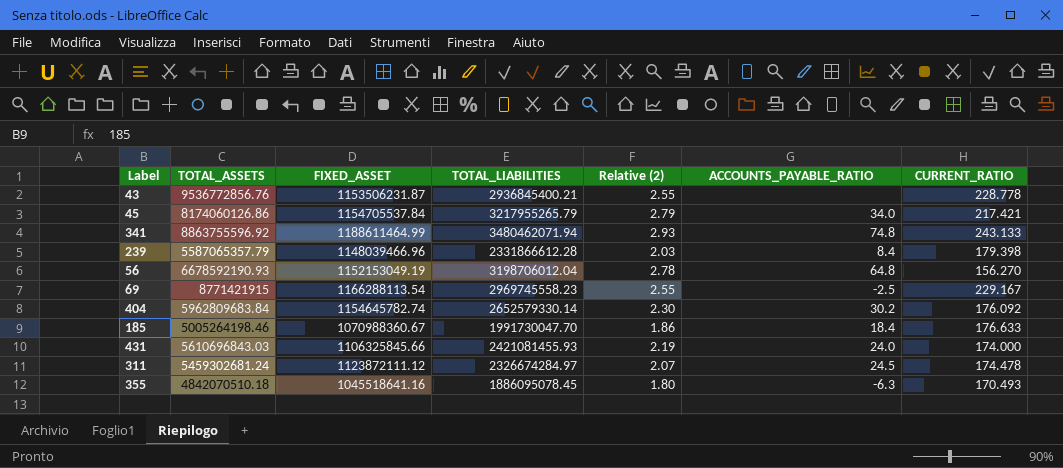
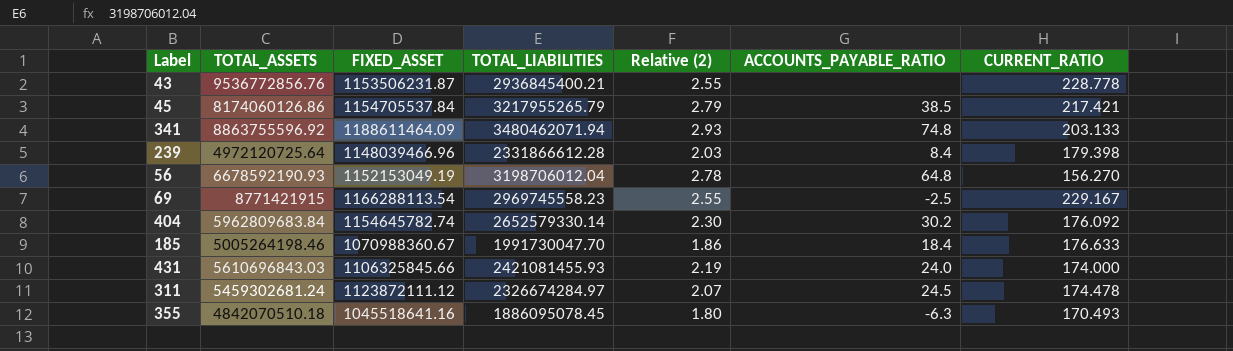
45 | ACCOUNTS_PAYABLE_RATIO: 34.0 -> 38.5
341 | FIXED_ASSET: 1188611464.99 -> 1188611464.09
341 | CURRENT_RATIO: 243.133 -> 203.133
239 | TOTAL_ASSETS: 5587065357.79 -> 4972120725.64

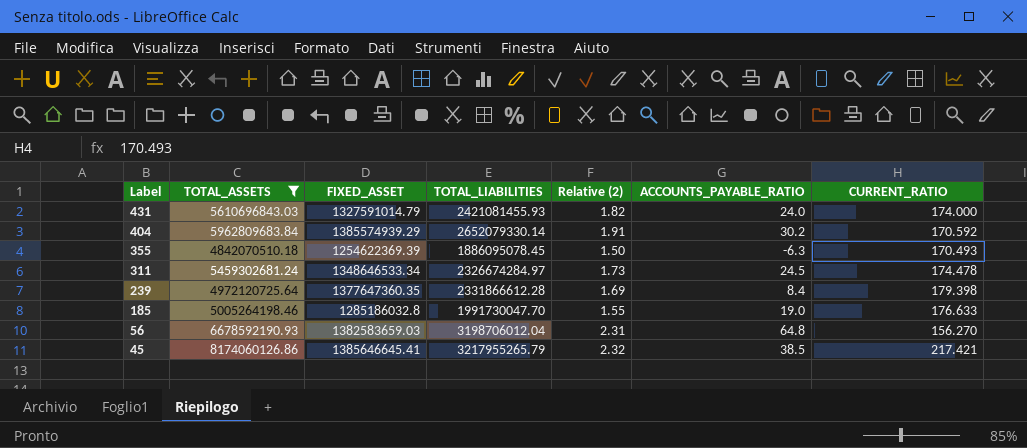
filter: none -> TOTAL_ASSETS <= 8174060126.86
row order: none -> Label descending
431 | FIXED_ASSET: 1106325845.66 -> 1327591014.79
431 | Relative (2): 2.19 -> 1.82
404 | FIXED_ASSET: 1154645782.74 -> 1385574939.29
404 | TOTAL_LIABILITIES: 2652579330.14 -> 2652079330.14
404 | Relative (2): 2.30 -> 1.91
404 | CURRENT_RATIO: 176.092 -> 170.592
355 | FIXED_ASSET: 1045518641.16 -> 1254622369.39
355 | Relative (2): 1.80 -> 1.50
311 | FIXED_ASSET: 1123872111.12 -> 1348646533.34
311 | Relative (2): 2.07 -> 1.73
239 | FIXED_ASSET: 1148039466.96 -> 1377647360.35
239 | Relative (2): 2.03 -> 1.69
185 | FIXED_ASSET: 1070988360.67 -> 1285186032.8
185 | Relative (2): 1.86 -> 1.55
185 | ACCOUNTS_PAYABLE_RATIO: 18.4 -> 19.0
56 | FIXED_ASSET: 1152153049.19 -> 1382583659.03
56 | Relative (2): 2.78 -> 2.31
45 | FIXED_ASSET: 1154705537.84 -> 1385646645.41
45 | Relative (2): 2.79 -> 2.32

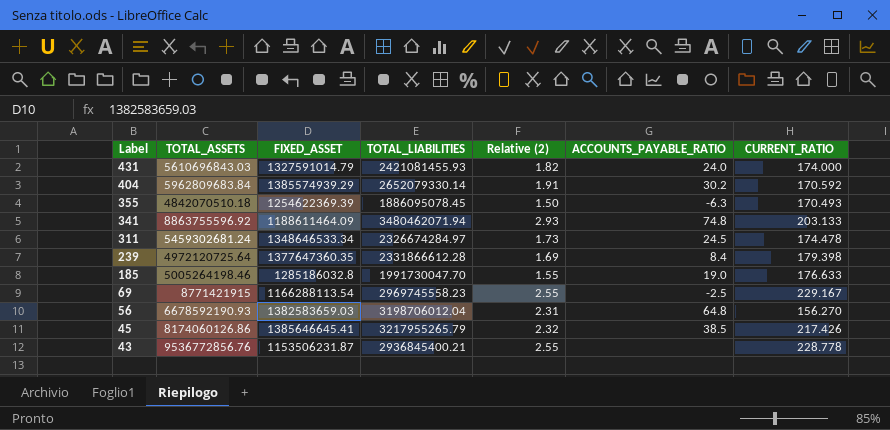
filter: TOTAL_ASSETS <= 8174060126.86 -> none
45 | CURRENT_RATIO: 217.421 -> 217.426

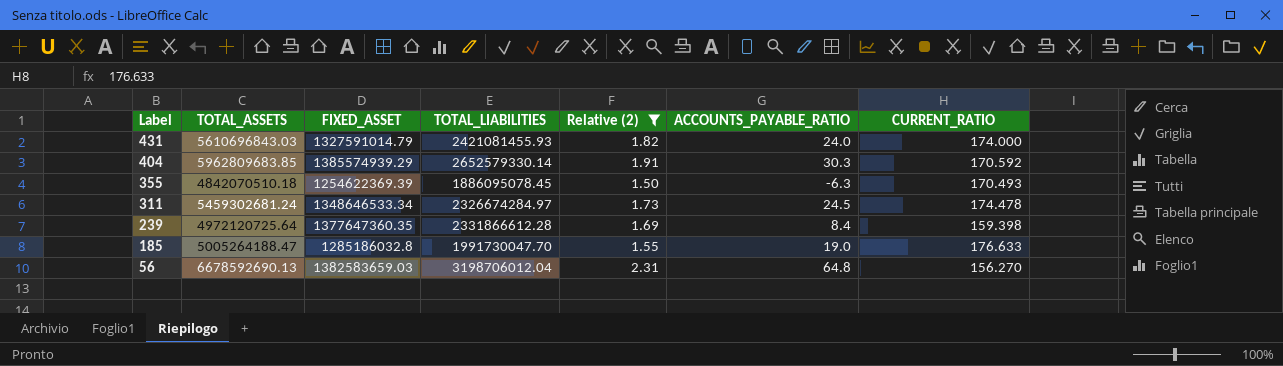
filter: none -> Relative (2) <= 2.31
404 | TOTAL_ASSETS: 5962809683.84 -> 5962809683.85
404 | TOTAL_LIABILITIES: 2652079330.14 -> 2652579330.14
404 | ACCOUNTS_PAYABLE_RATIO: 30.2 -> 30.3
239 | CURRENT_RATIO: 179.398 -> 159.398
185 | TOTAL_ASSETS: 5005264198.46 -> 5005264188.47
56 | TOTAL_ASSETS: 6678592190.93 -> 6678592690.13

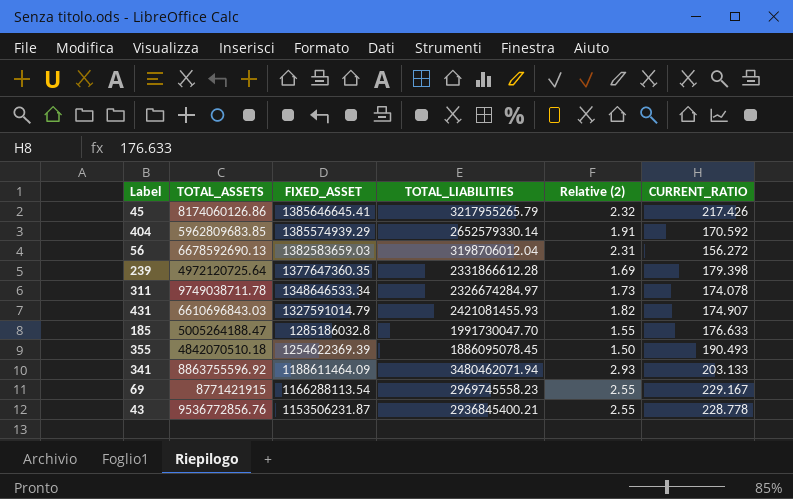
filter: Relative (2) <= 2.31 -> none
row order: Label descending -> FIXED_ASSET descending
column ACCOUNTS_PAYABLE_RATIO | position: 6 -> none
56 | CURRENT_RATIO: 156.270 -> 156.272
239 | CURRENT_RATIO: 159.398 -> 179.398
311 | TOTAL_ASSETS: 5459302681.24 -> 9749038711.78
311 | CURRENT_RATIO: 174.478 -> 174.078
431 | TOTAL_ASSETS: 5610696843.03 -> 6610696843.03
431 | CURRENT_RATIO: 174.000 -> 174.907
355 | CURRENT_RATIO: 170.493 -> 190.493

